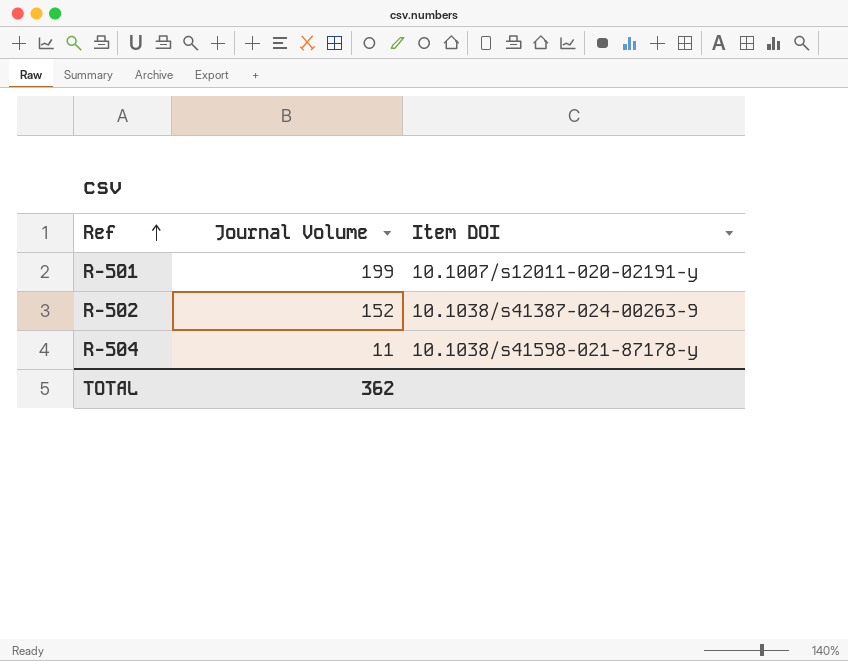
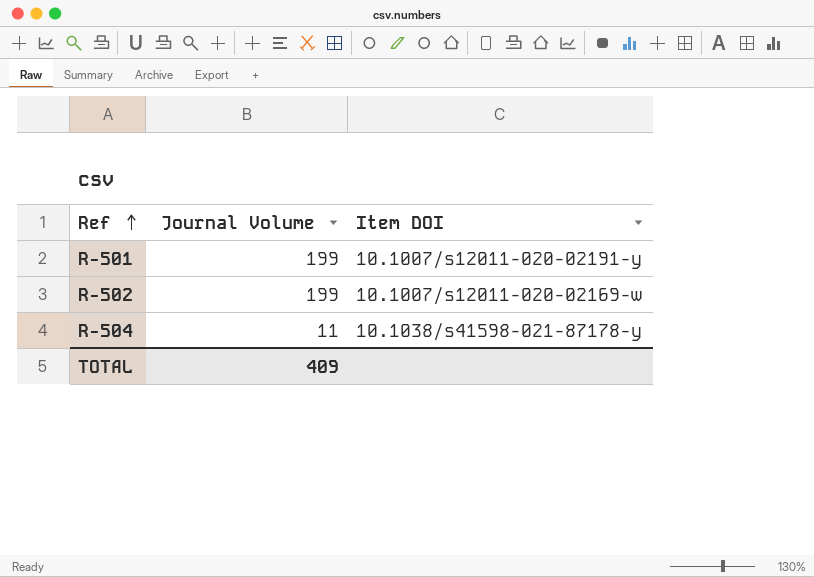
R-502 | Journal Volume: 152 -> 199
R-502 | Item DOI: 10.1038/s41387-024-00263-9 -> 10.1007/s12011-020-02169-w
TOTAL | Journal Volume: 362 -> 409

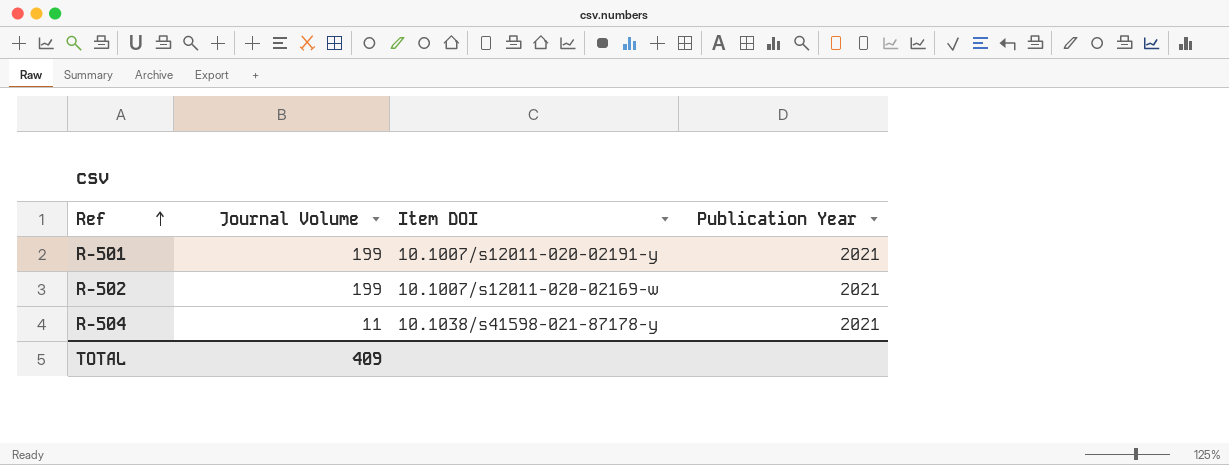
column Publication Year | position: none -> 4

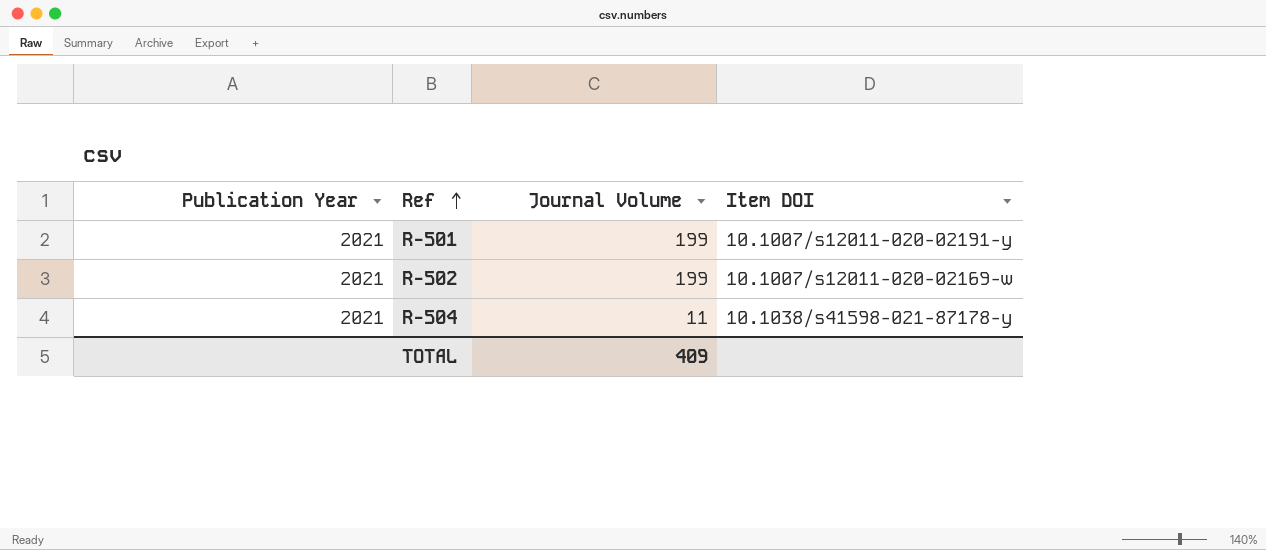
column Publication Year | position: 4 -> 1

